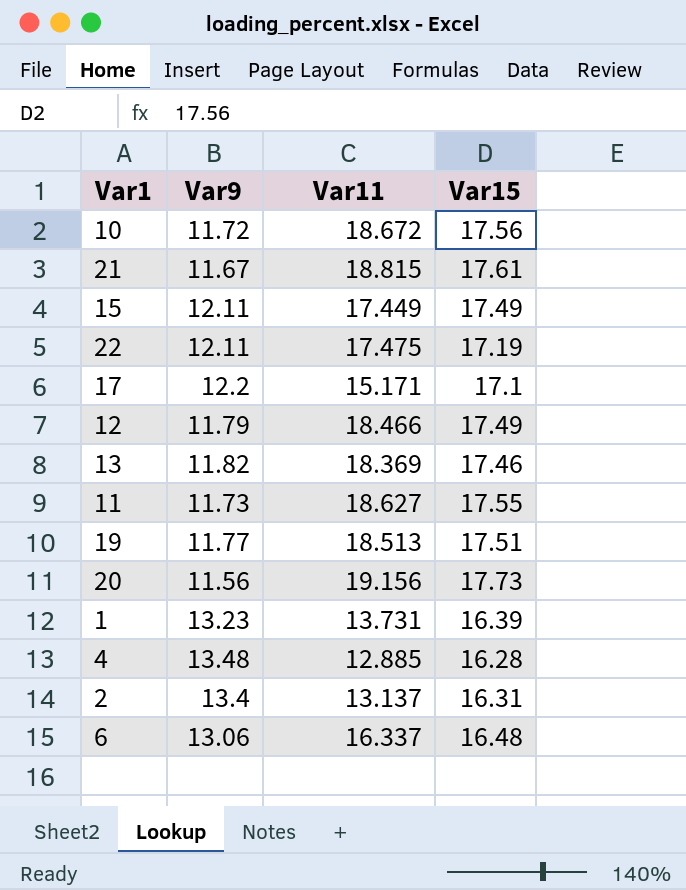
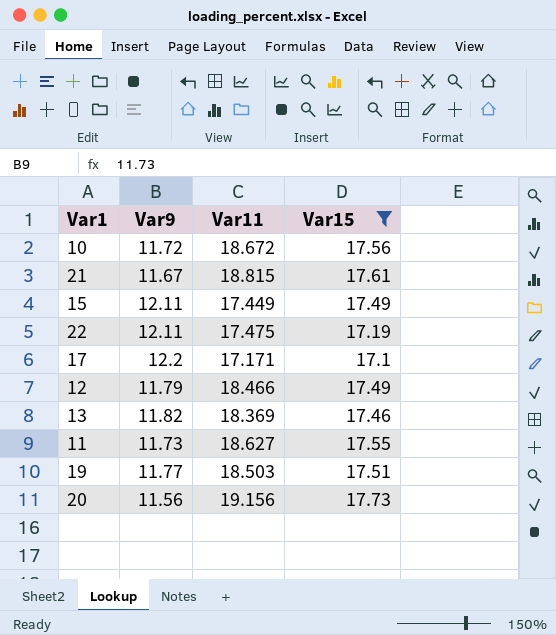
filter: none -> Var15 >= 17.1
17 | Var11: 15.171 -> 17.171
19 | Var11: 18.513 -> 18.503

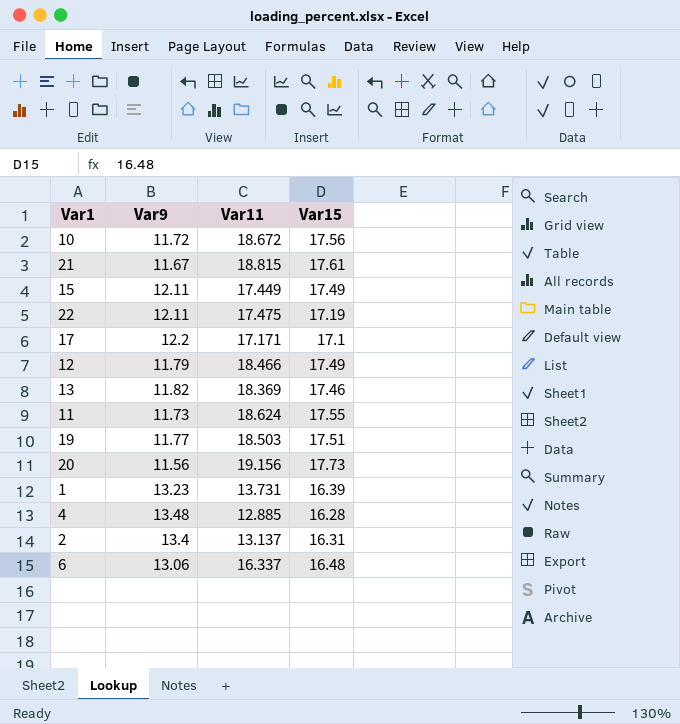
filter: Var15 >= 17.1 -> none
11 | Var11: 18.627 -> 18.624

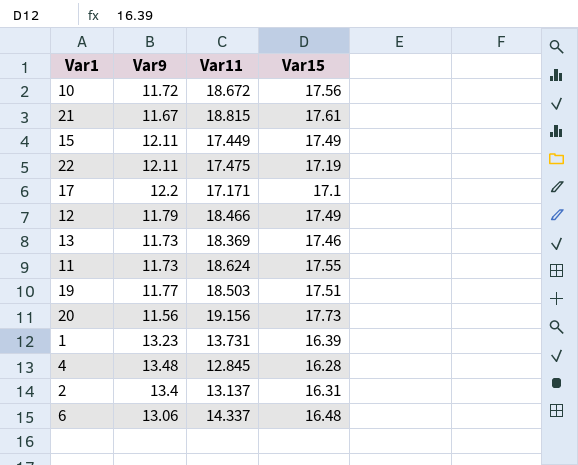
13 | Var9: 11.82 -> 11.73
4 | Var11: 12.885 -> 12.845
6 | Var11: 16.337 -> 14.337

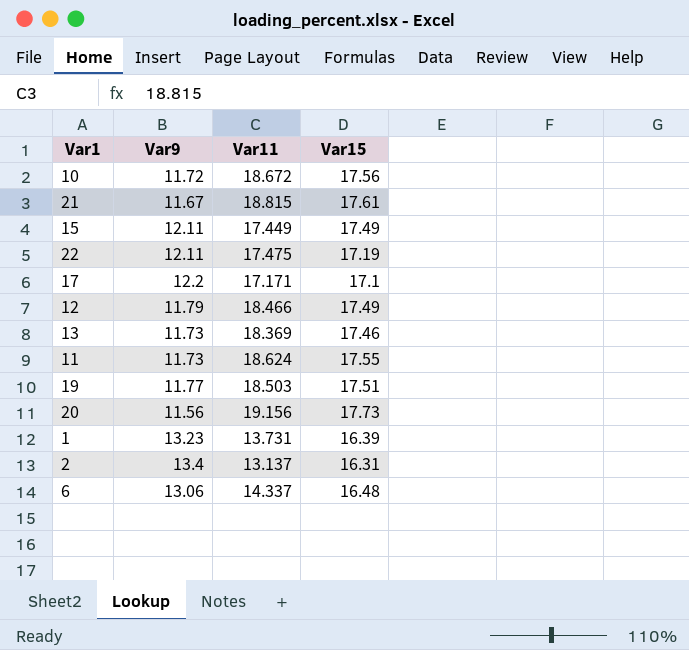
row 4: 13.48 | 12.845 | 16.28 -> none

